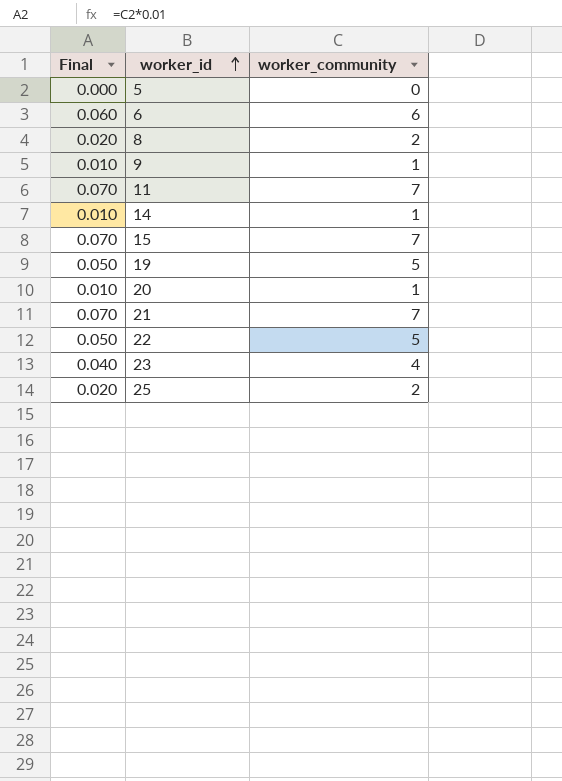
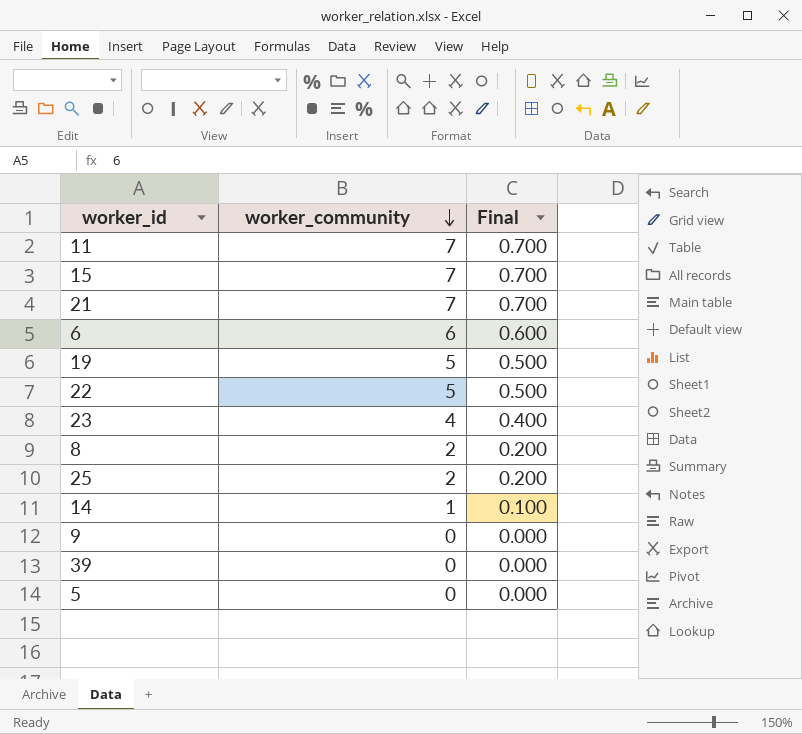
row order: worker_id ascending -> worker_community descending
column Final | formula: [worker_community] * 0.01 -> [worker_community] * 0.1
column Final | position: 1 -> 3
row 20: 0.010 | 1 -> none
9 | worker_community: 1 -> 0
row 39: none -> 0 | 0.000

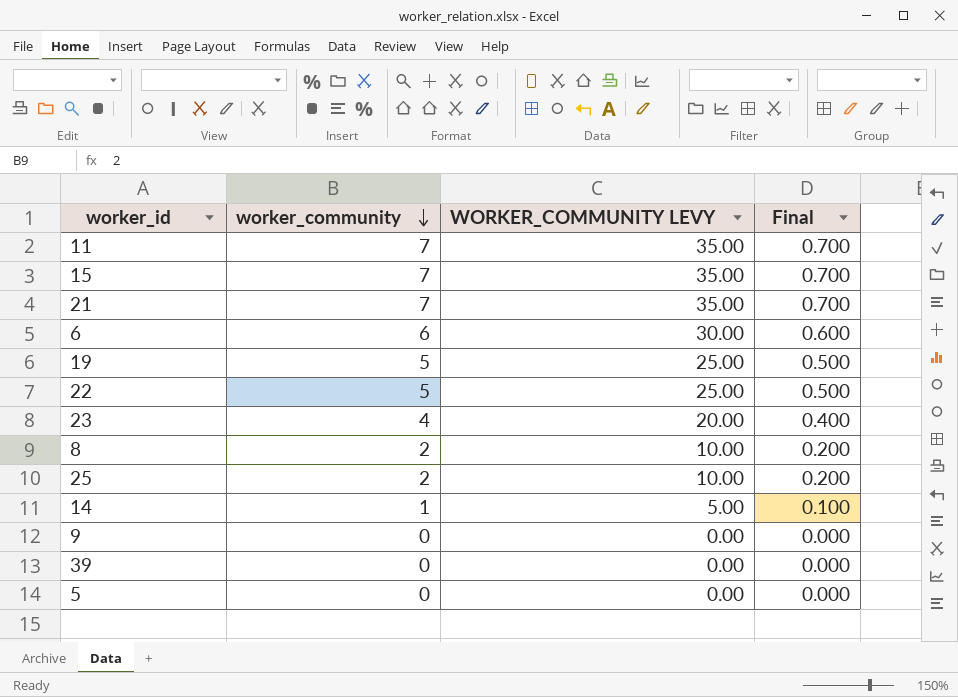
column WORKER_COMMUNITY LEVY | formula: none -> [worker_community] * 5

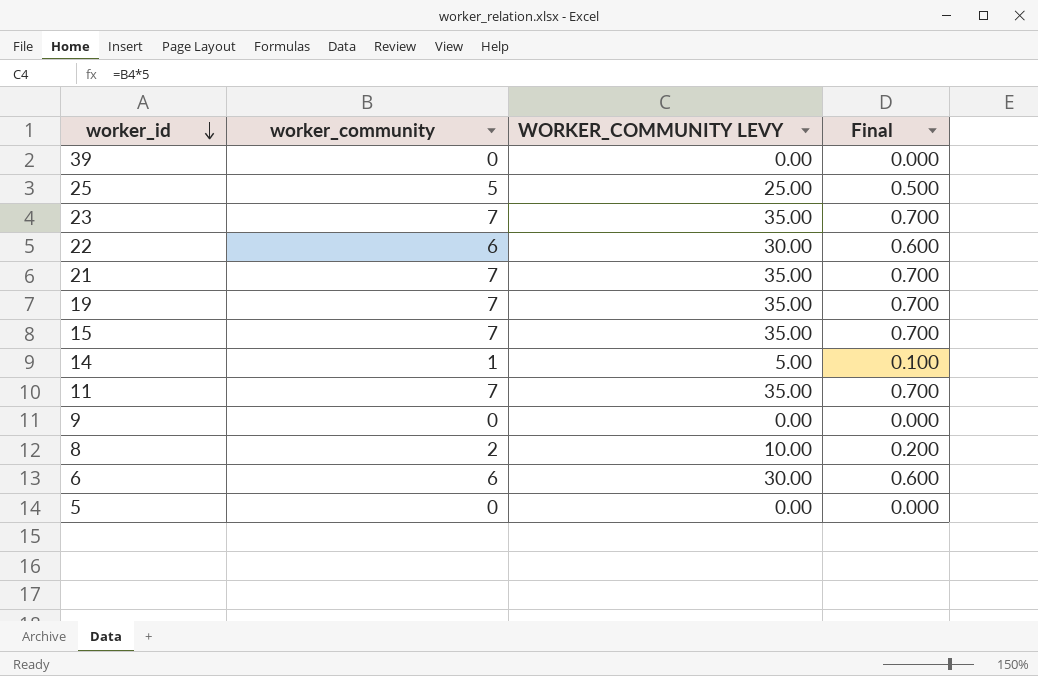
row order: worker_community descending -> worker_id descending
25 | worker_community: 2 -> 5
25 | WORKER_COMMUNITY LEVY: 10.00 -> 25.00
25 | Final: 0.200 -> 0.500
23 | worker_community: 4 -> 7
23 | WORKER_COMMUNITY LEVY: 20.00 -> 35.00
23 | Final: 0.400 -> 0.700
22 | worker_community: 5 -> 6
22 | WORKER_COMMUNITY LEVY: 25.00 -> 30.00
22 | Final: 0.500 -> 0.600
19 | worker_community: 5 -> 7
19 | WORKER_COMMUNITY LEVY: 25.00 -> 35.00
19 | Final: 0.500 -> 0.700

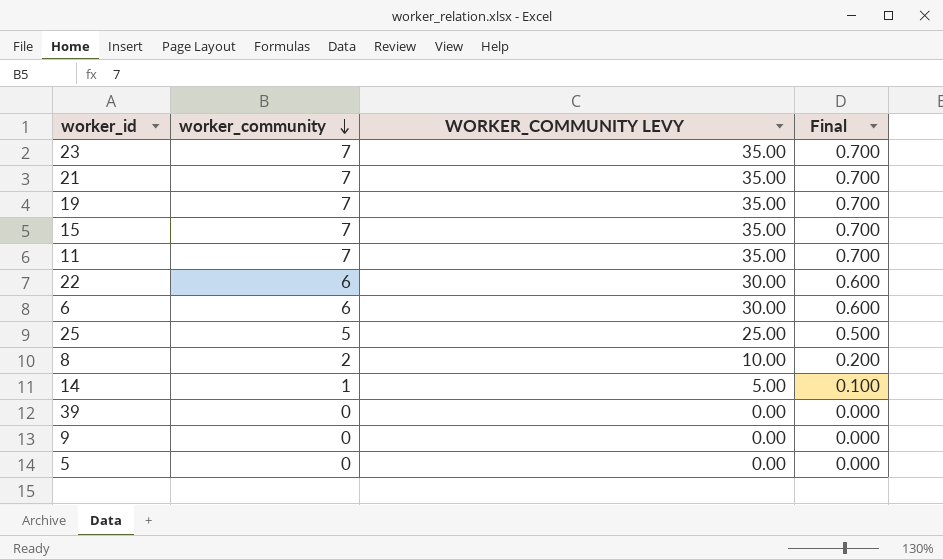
row order: worker_id descending -> worker_community descending

